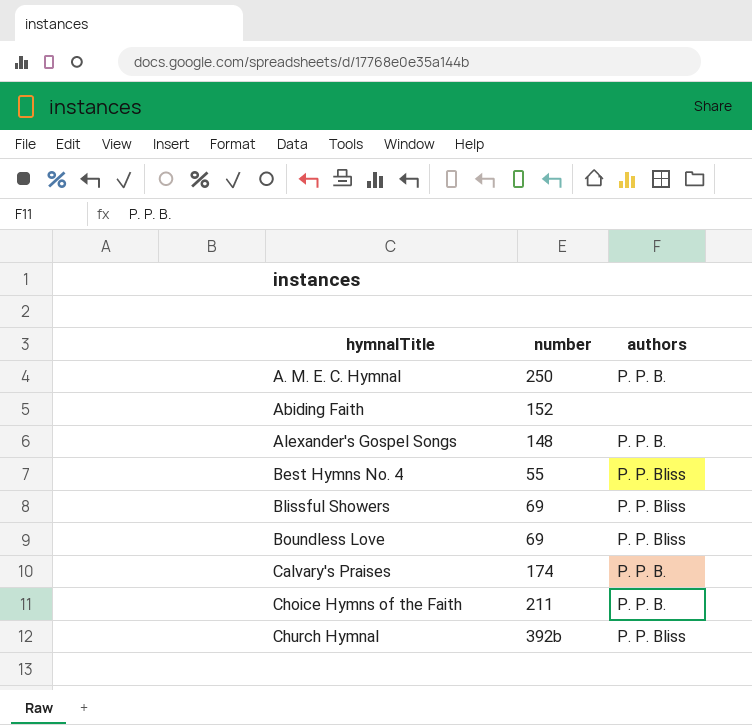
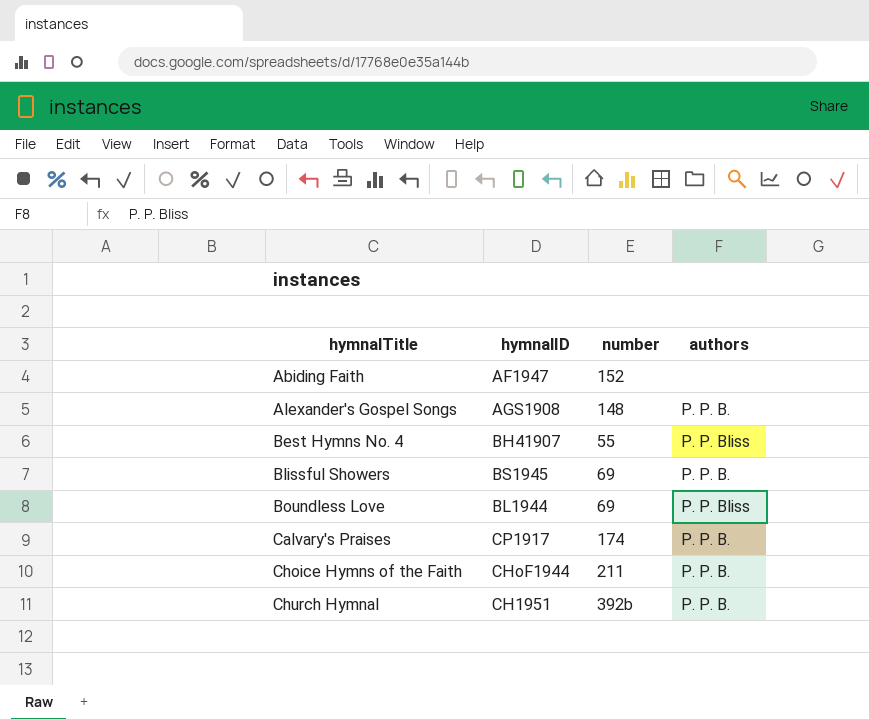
column hymnalID | position: none -> 2
row A. M. E. C. Hymnal: 250 | P. P. B. -> none
Blissful Showers | authors: P. P. Bliss -> P. P. B.
Church Hymnal | authors: P. P. Bliss -> P. P. B.

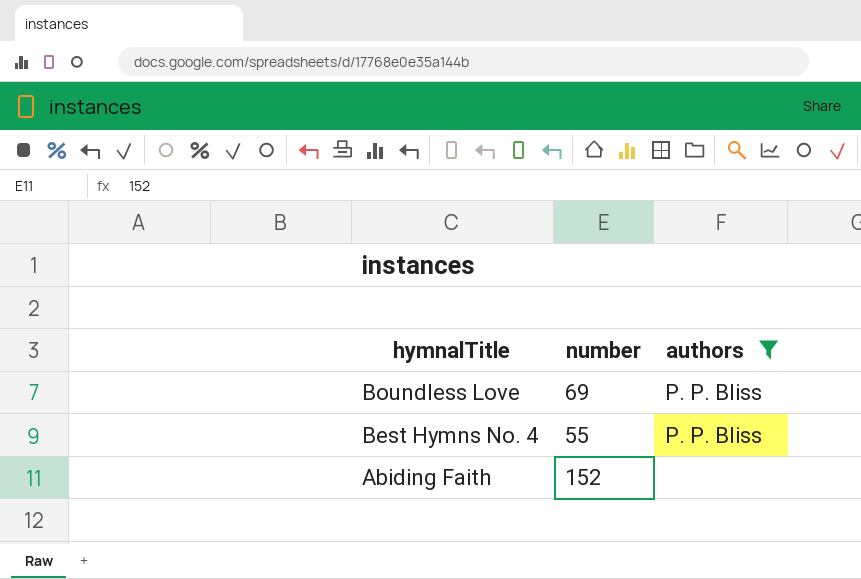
filter: none -> authors != P. P. B.
row order: hymnalTitle ascending -> hymnalTitle descending
column hymnalID | position: 2 -> none

